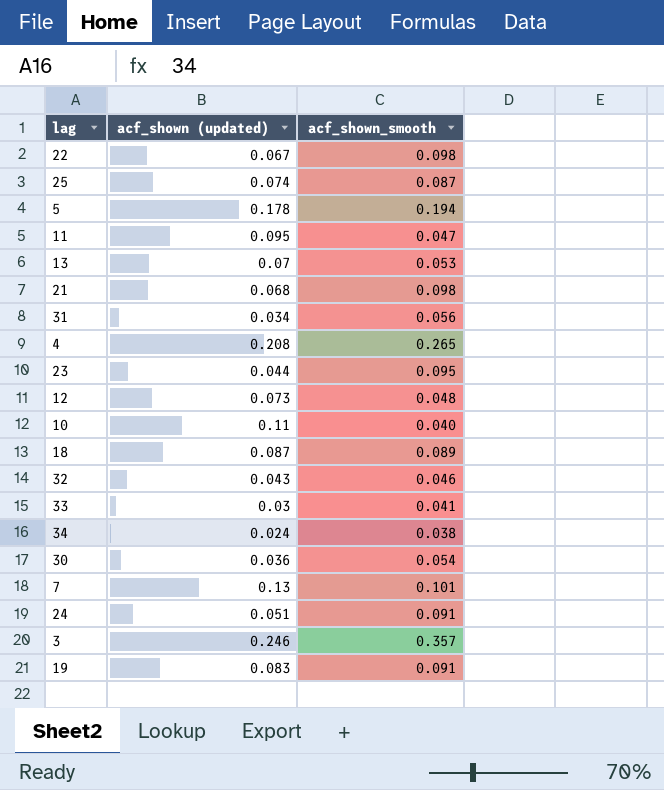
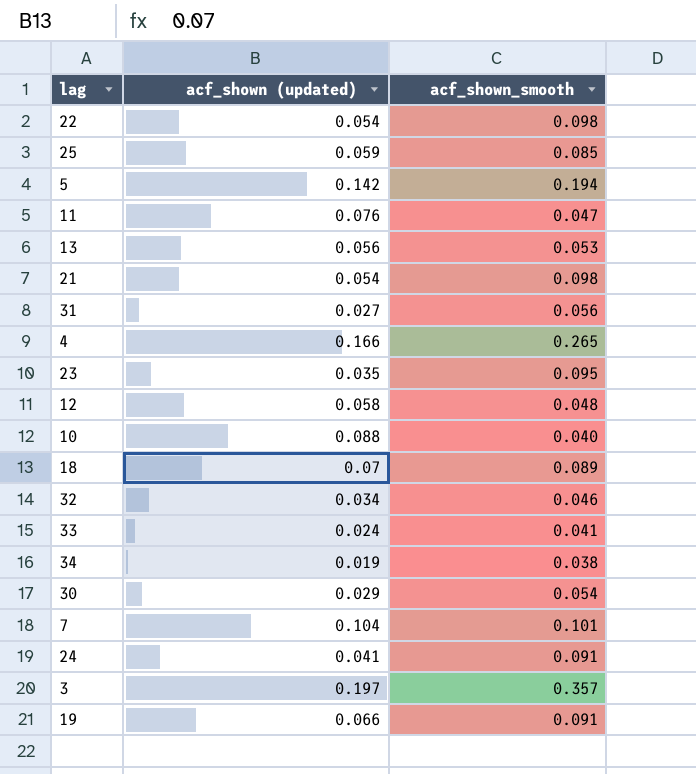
22 | acf_shown (updated): 0.067 -> 0.054
25 | acf_shown (updated): 0.074 -> 0.059
25 | acf_shown_smooth: 0.087 -> 0.085
5 | acf_shown (updated): 0.178 -> 0.142
11 | acf_shown (updated): 0.095 -> 0.076
13 | acf_shown (updated): 0.07 -> 0.056
21 | acf_shown (updated): 0.068 -> 0.054
31 | acf_shown (updated): 0.034 -> 0.027
4 | acf_shown (updated): 0.208 -> 0.166
23 | acf_shown (updated): 0.044 -> 0.035
12 | acf_shown (updated): 0.073 -> 0.058
10 | acf_shown (updated): 0.11 -> 0.088
18 | acf_shown (updated): 0.087 -> 0.07
32 | acf_shown (updated): 0.043 -> 0.034
33 | acf_shown (updated): 0.03 -> 0.024
34 | acf_shown (updated): 0.024 -> 0.019
30 | acf_shown (updated): 0.036 -> 0.029
7 | acf_shown (updated): 0.13 -> 0.104
24 | acf_shown (updated): 0.051 -> 0.041
3 | acf_shown (updated): 0.246 -> 0.197
19 | acf_shown (updated): 0.083 -> 0.066

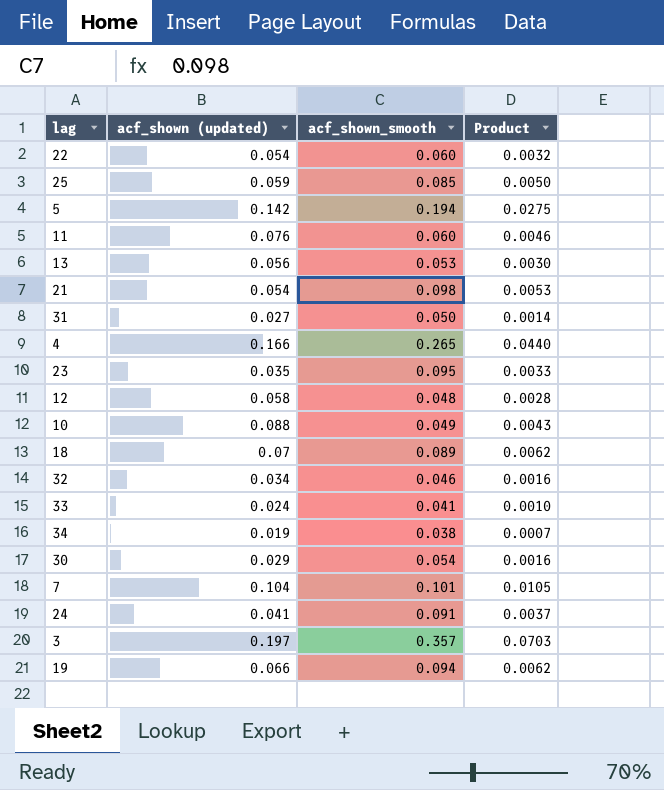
column Product | formula: none -> [acf_shown (updated)] * [acf_shown_smooth]
22 | acf_shown_smooth: 0.098 -> 0.060
11 | acf_shown_smooth: 0.047 -> 0.060
31 | acf_shown_smooth: 0.056 -> 0.050
10 | acf_shown_smooth: 0.040 -> 0.049
19 | acf_shown_smooth: 0.091 -> 0.094

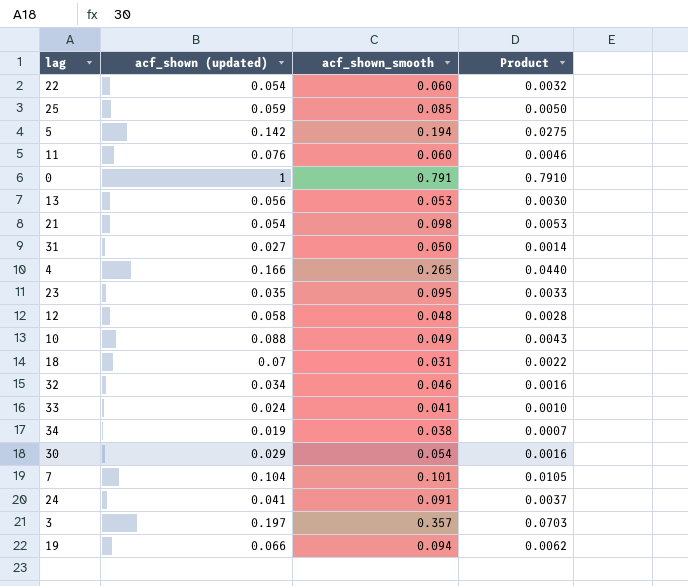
row 0: none -> 1 | 0.791 | 0.7910
18 | acf_shown_smooth: 0.089 -> 0.031
18 | Product: 0.0062 -> 0.0022

